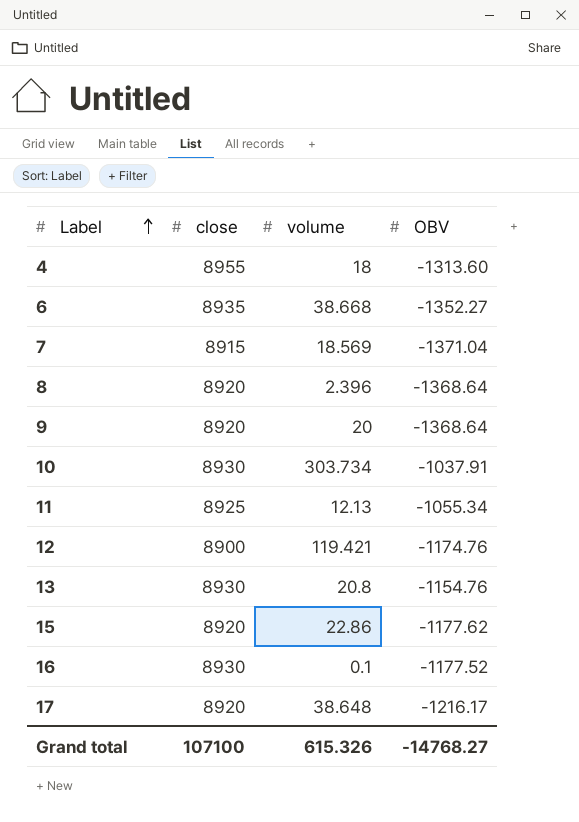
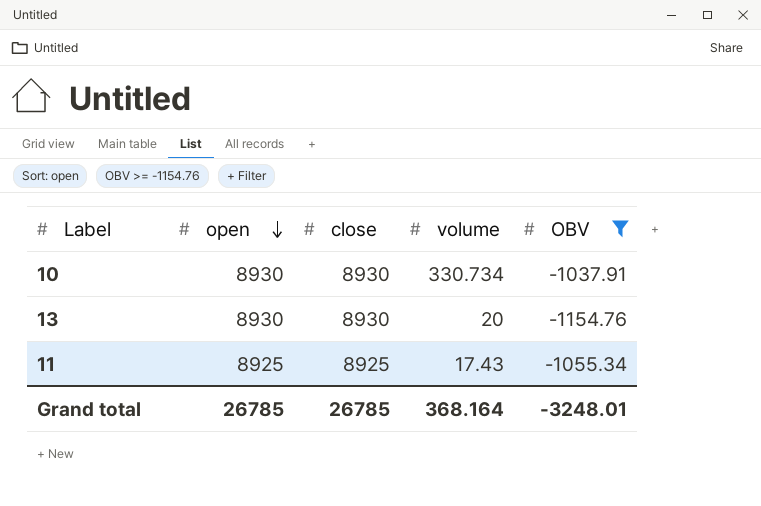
filter: none -> OBV >= -1154.76
row order: Label ascending -> open descending
column open | position: none -> 2
10 | volume: 303.734 -> 330.734
13 | volume: 20.8 -> 20
11 | volume: 12.13 -> 17.43
Grand total | close: 107100 -> 26785
Grand total | volume: 615.326 -> 368.164
Grand total | OBV: -14768.27 -> -3248.01

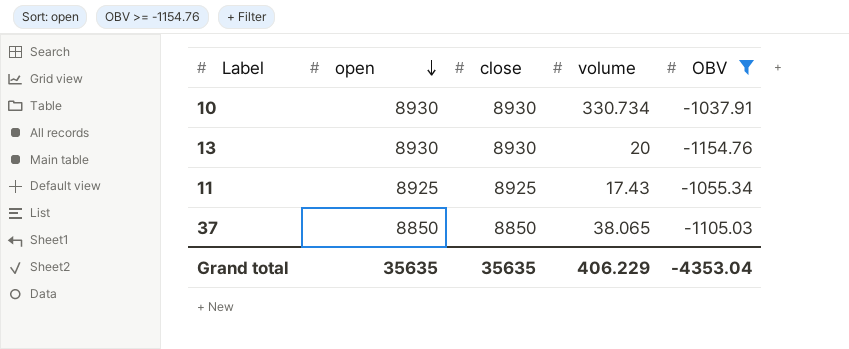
row 37: none -> 8850 | 8850 | 38.065 | -1105.03
Grand total | open: 26785 -> 35635
Grand total | close: 26785 -> 35635
Grand total | volume: 368.164 -> 406.229
Grand total | OBV: -3248.01 -> -4353.04

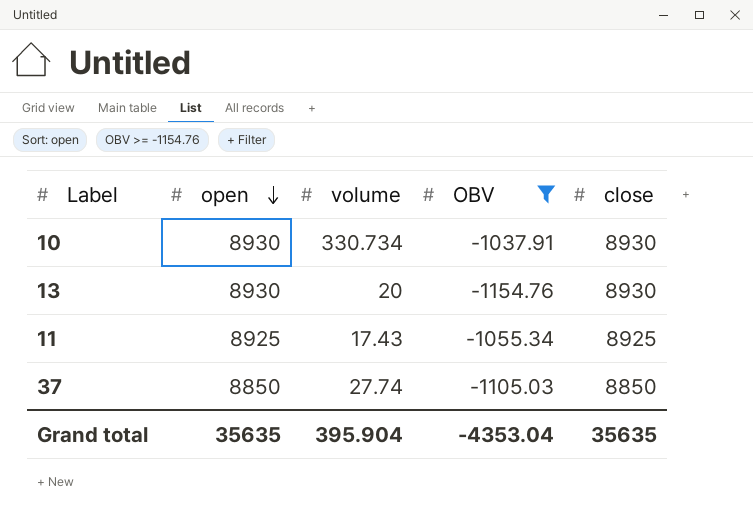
column close | position: 3 -> 5
37 | volume: 38.065 -> 27.74
Grand total | volume: 406.229 -> 395.904

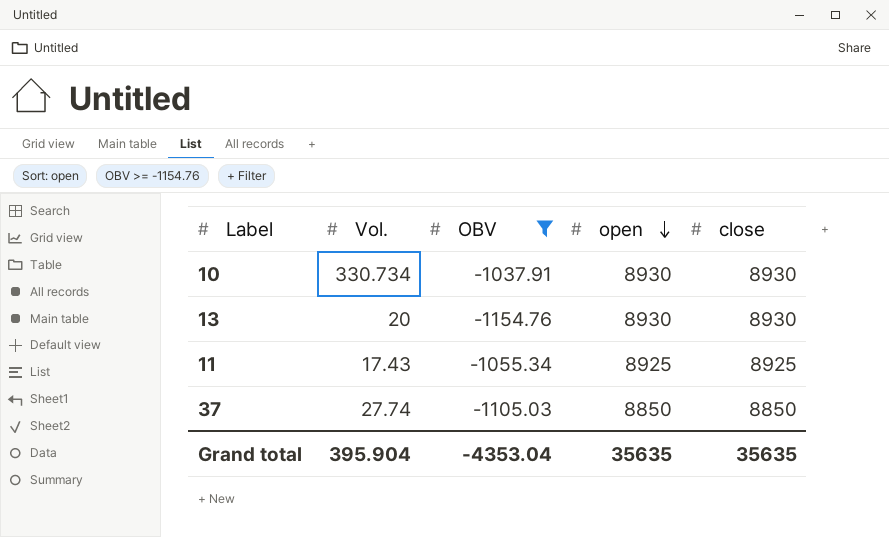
column name: volume -> Vol.
column open | position: 2 -> 4

